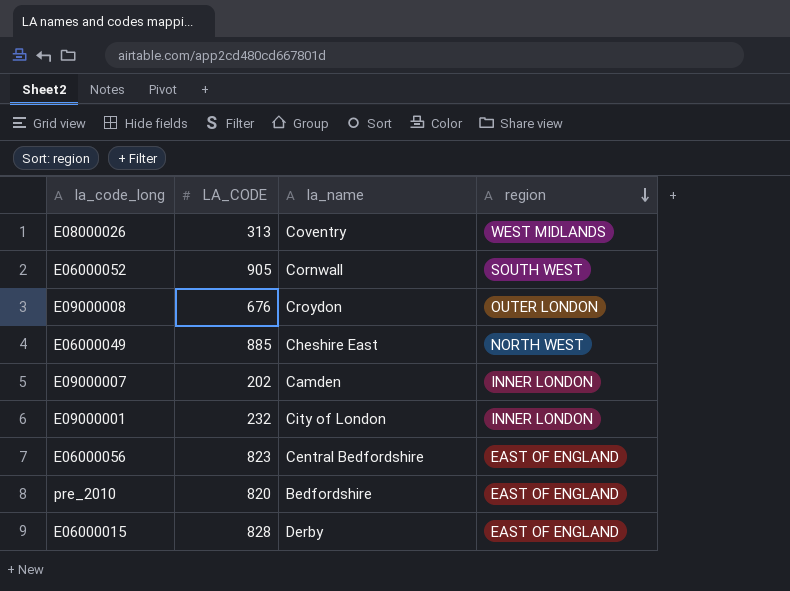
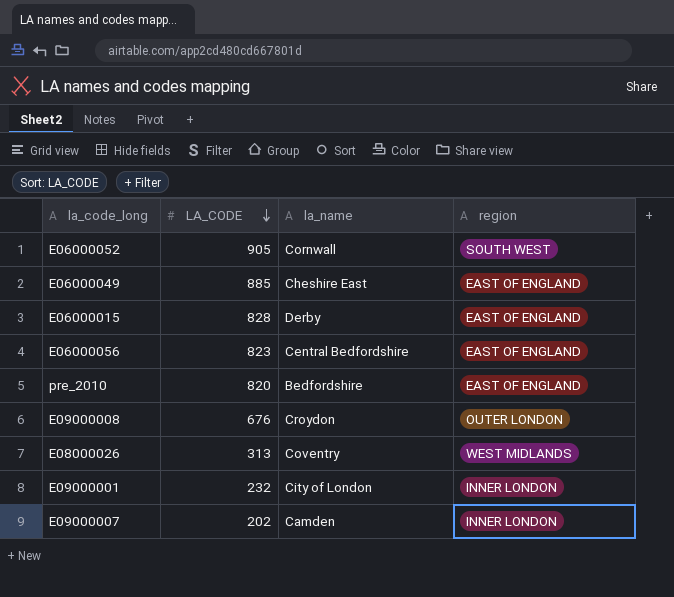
row order: region descending -> LA_CODE descending
E06000049 | region: NORTH WEST -> EAST OF ENGLAND

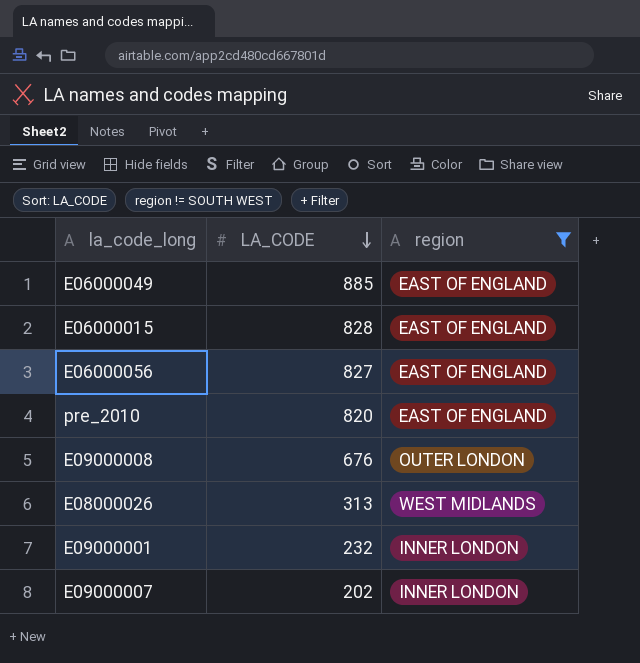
filter: none -> region != SOUTH WEST
column la_name | position: 3 -> none
E06000056 | LA_CODE: 823 -> 827

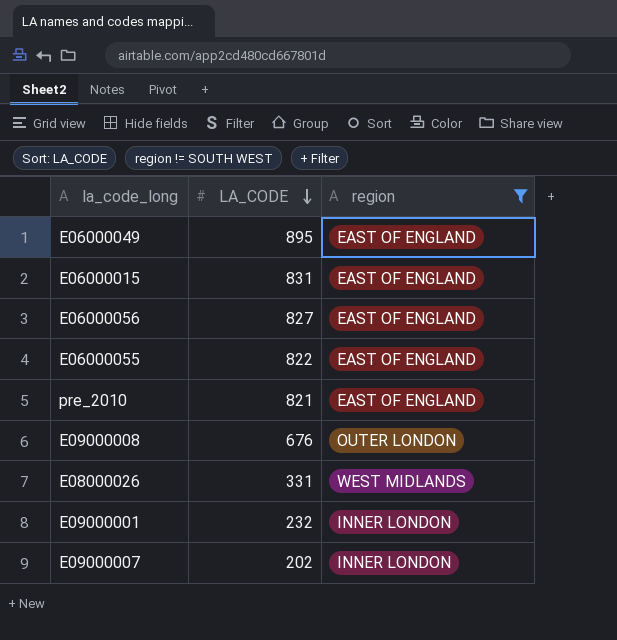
E06000049 | LA_CODE: 885 -> 895
E06000015 | LA_CODE: 828 -> 831
row E06000055: none -> 822 | EAST OF ENGLAND
pre_2010 | LA_CODE: 820 -> 821
E08000026 | LA_CODE: 313 -> 331

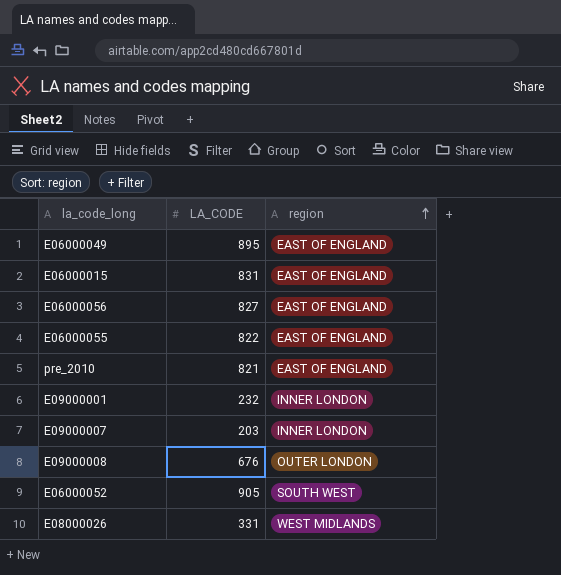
filter: region != SOUTH WEST -> none
row order: LA_CODE descending -> region ascending
E09000007 | LA_CODE: 202 -> 203

